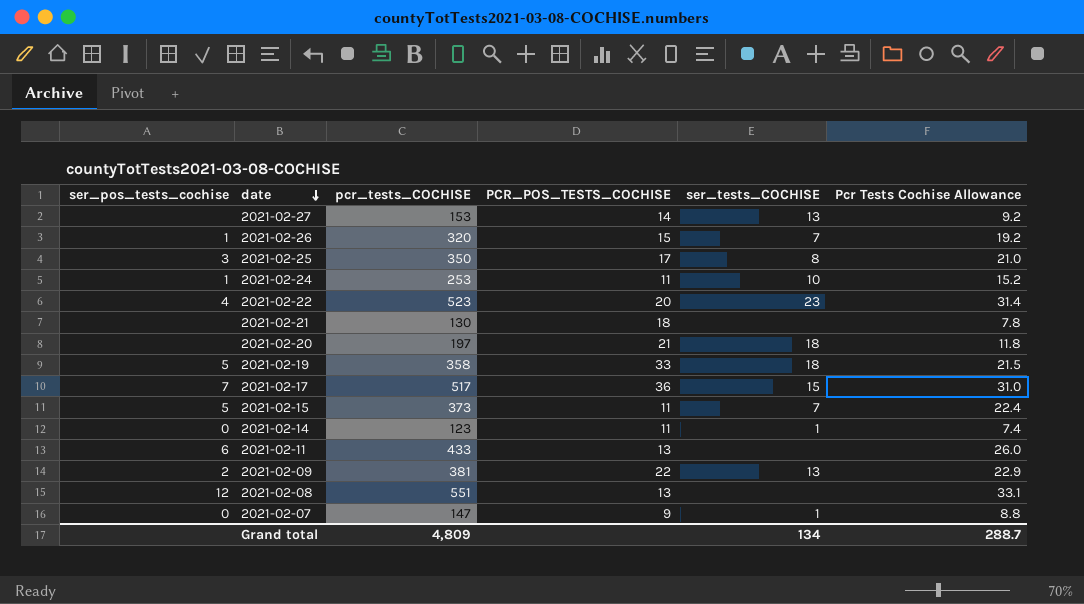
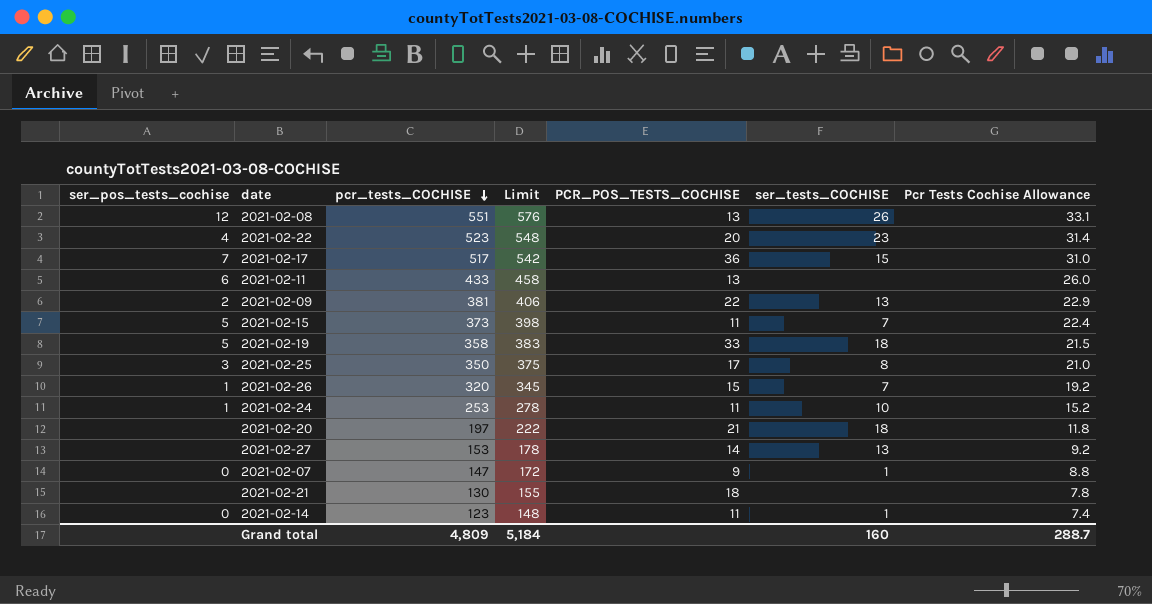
row order: date descending -> pcr_tests_COCHISE descending
column Limit | formula: none -> [pcr_tests_COCHISE] + 25
2021-02-08 | ser_tests_COCHISE: none -> 26
Grand total | ser_tests_COCHISE: 134 -> 160

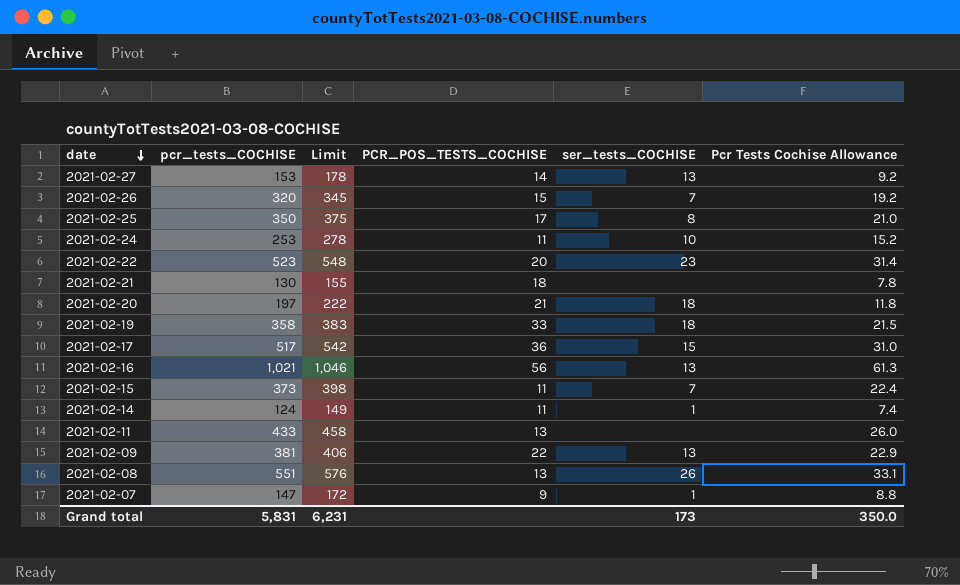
row order: pcr_tests_COCHISE descending -> date descending
column ser_pos_tests_cochise | position: 1 -> none
row 2021-02-16: none -> 1,021 | 1,046 | 56 | 13 | 61.3
2021-02-14 | pcr_tests_COCHISE: 123 -> 124
2021-02-14 | Limit: 148 -> 149
Grand total | pcr_tests_COCHISE: 4,809 -> 5,831
Grand total | Limit: 5,184 -> 6,231
Grand total | ser_tests_COCHISE: 160 -> 173
Grand total | Pcr Tests Cochise Allowance: 288.7 -> 350.0

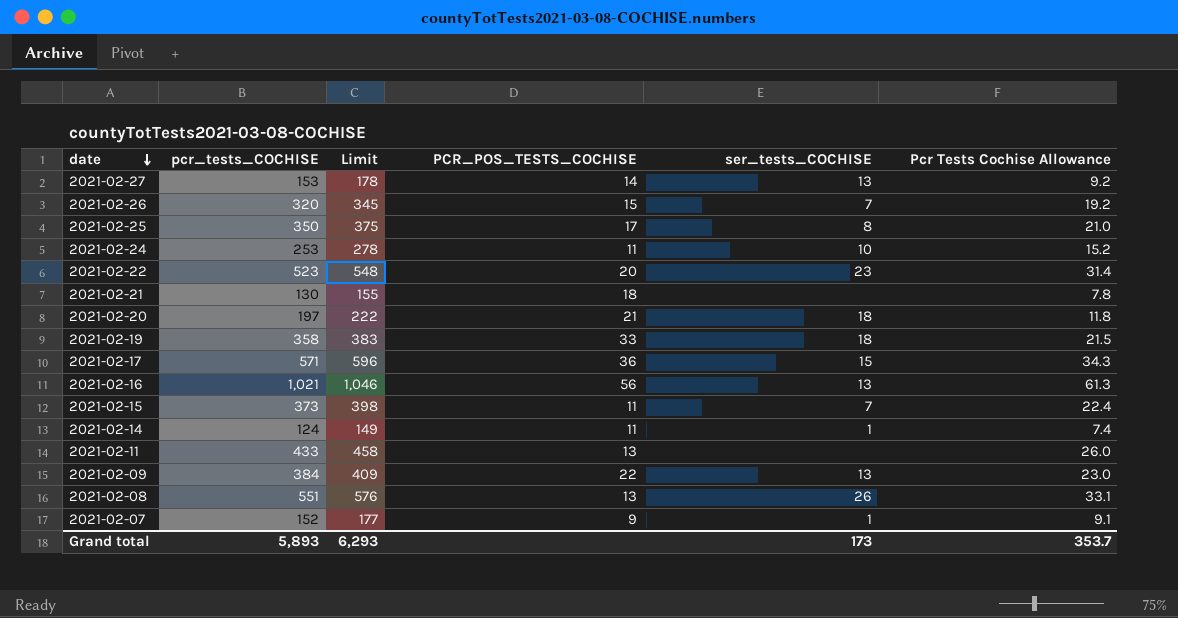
2021-02-17 | pcr_tests_COCHISE: 517 -> 571
2021-02-17 | Limit: 542 -> 596
2021-02-17 | Pcr Tests Cochise Allowance: 31.0 -> 34.3
2021-02-09 | pcr_tests_COCHISE: 381 -> 384
2021-02-09 | Limit: 406 -> 409
2021-02-09 | Pcr Tests Cochise Allowance: 22.9 -> 23.0
2021-02-07 | pcr_tests_COCHISE: 147 -> 152
2021-02-07 | Limit: 172 -> 177
2021-02-07 | Pcr Tests Cochise Allowance: 8.8 -> 9.1
Grand total | pcr_tests_COCHISE: 5,831 -> 5,893
Grand total | Limit: 6,231 -> 6,293
Grand total | Pcr Tests Cochise Allowance: 350.0 -> 353.7

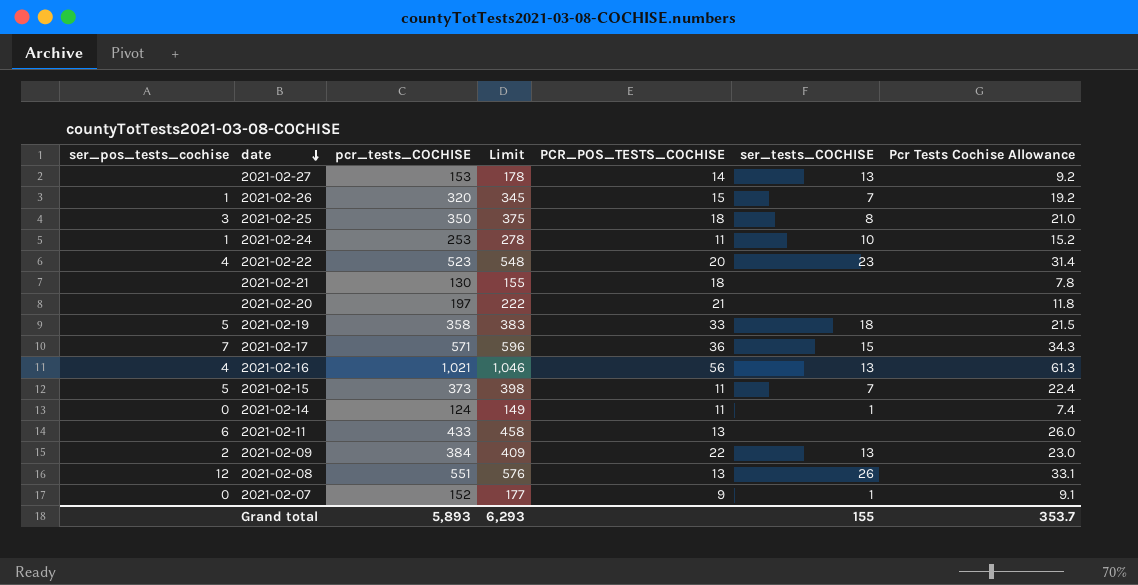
column ser_pos_tests_cochise | position: none -> 1
2021-02-25 | PCR_POS_TESTS_COCHISE: 17 -> 18
2021-02-20 | ser_tests_COCHISE: 18 -> none
Grand total | ser_tests_COCHISE: 173 -> 155

